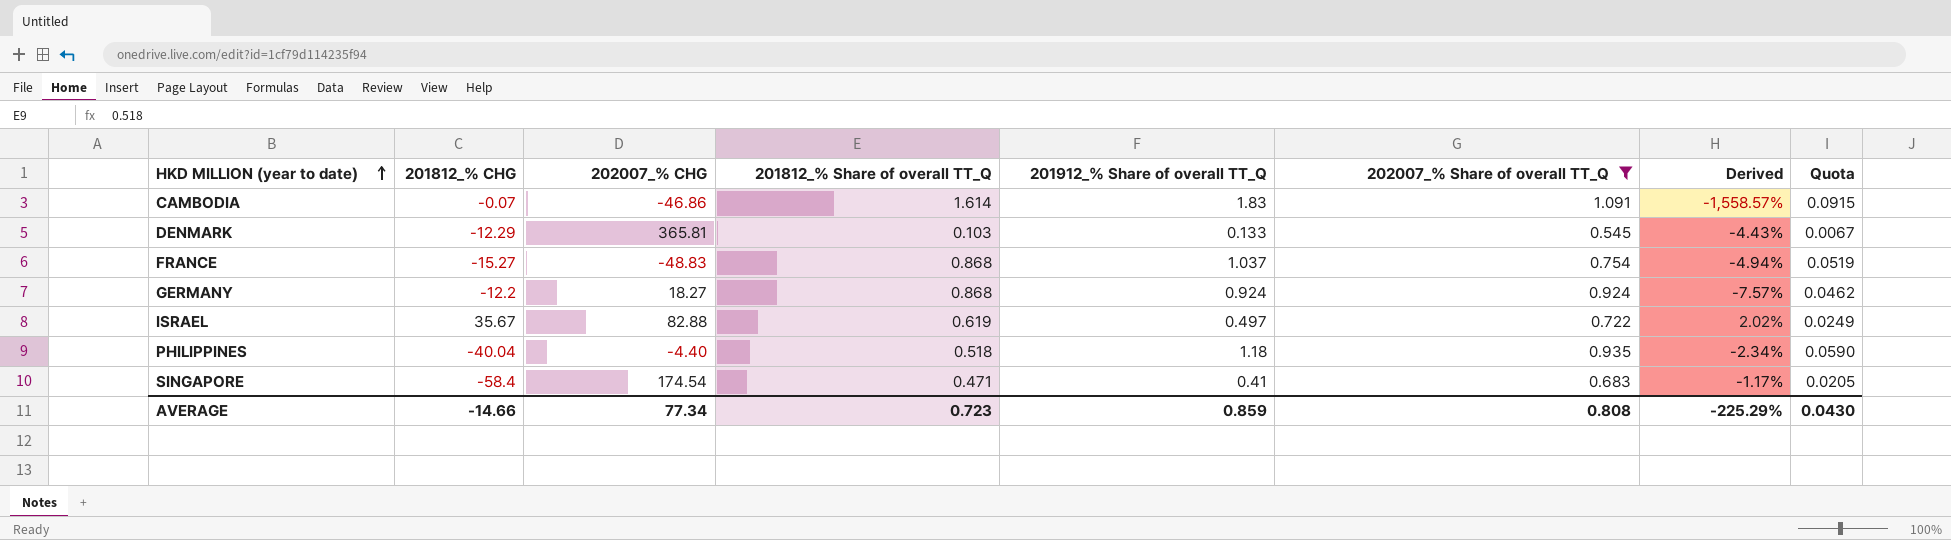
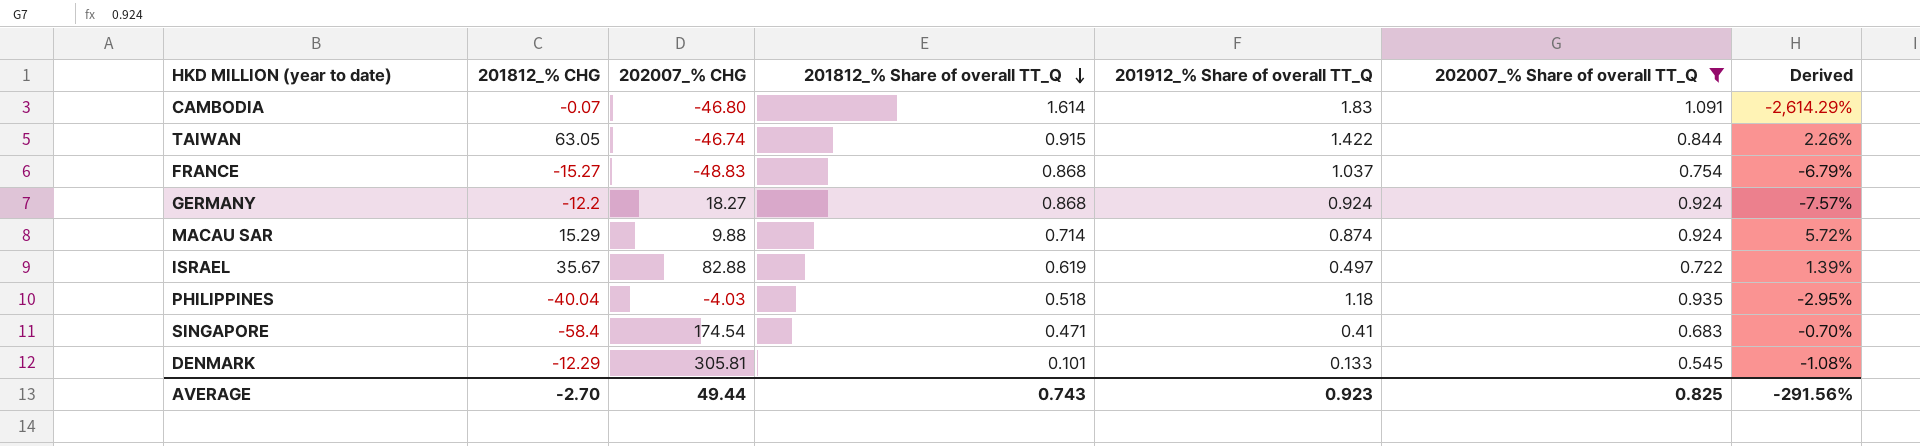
row order: HKD MILLION (year to date) ascending -> 201812_% Share of overall TT_Q descending
column Quota | formula: [201912_% Share of overall TT_Q] * 0.05 -> none
column Derived | formula: [202007_% Share of overall TT_Q] / [201812_% CHG] -> [201912_% Share of overall TT_Q] / [201812_% CHG]
CAMBODIA | 202007_% CHG: -46.86 -> -46.80
row TAIWAN: none -> 63.05 | -46.74 | 0.915 | 1.422 | 0.844 | 2.26%
row MACAU SAR: none -> 15.29 | 9.88 | 0.714 | 0.874 | 0.924 | 5.72%
PHILIPPINES | 202007_% CHG: -4.40 -> -4.03
DENMARK | 202007_% CHG: 365.81 -> 305.81
DENMARK | 201812_% Share of overall TT_Q: 0.103 -> 0.101
AVERAGE | 201812_% CHG: -14.66 -> -2.70
AVERAGE | 202007_% CHG: 77.34 -> 49.44
AVERAGE | 201812_% Share of overall TT_Q: 0.723 -> 0.743
AVERAGE | 201912_% Share of overall TT_Q: 0.859 -> 0.923
AVERAGE | 202007_% Share of overall TT_Q: 0.808 -> 0.825
AVERAGE | Derived: -225.29% -> -291.56%

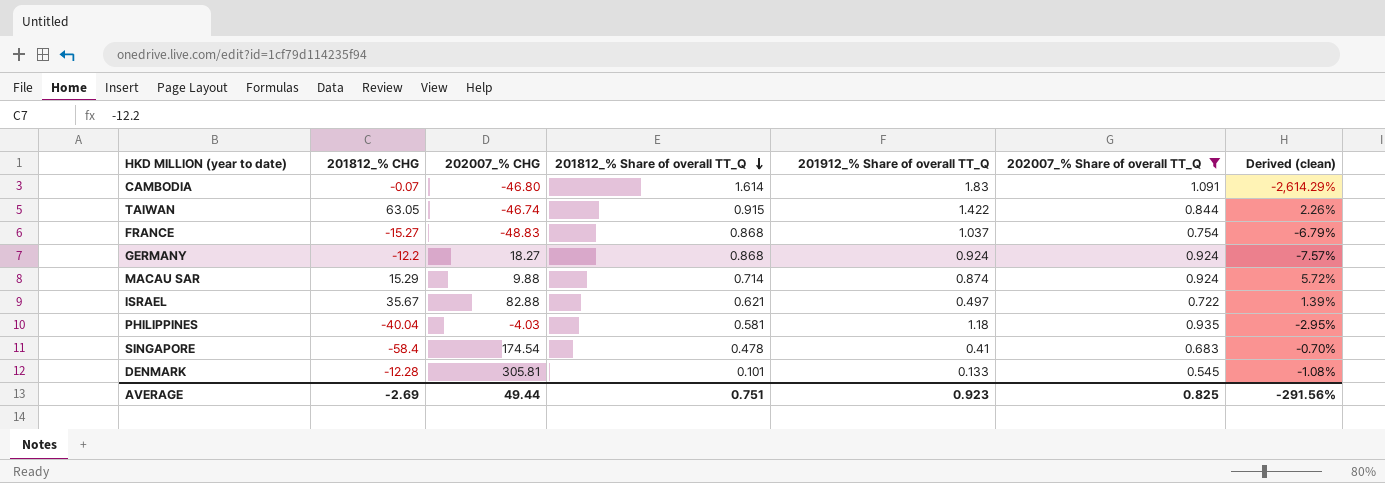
column name: Derived -> Derived (clean)
ISRAEL | 201812_% Share of overall TT_Q: 0.619 -> 0.621
PHILIPPINES | 201812_% Share of overall TT_Q: 0.518 -> 0.581
SINGAPORE | 201812_% Share of overall TT_Q: 0.471 -> 0.478
DENMARK | 201812_% CHG: -12.29 -> -12.28
AVERAGE | 201812_% CHG: -2.70 -> -2.69
AVERAGE | 201812_% Share of overall TT_Q: 0.743 -> 0.751

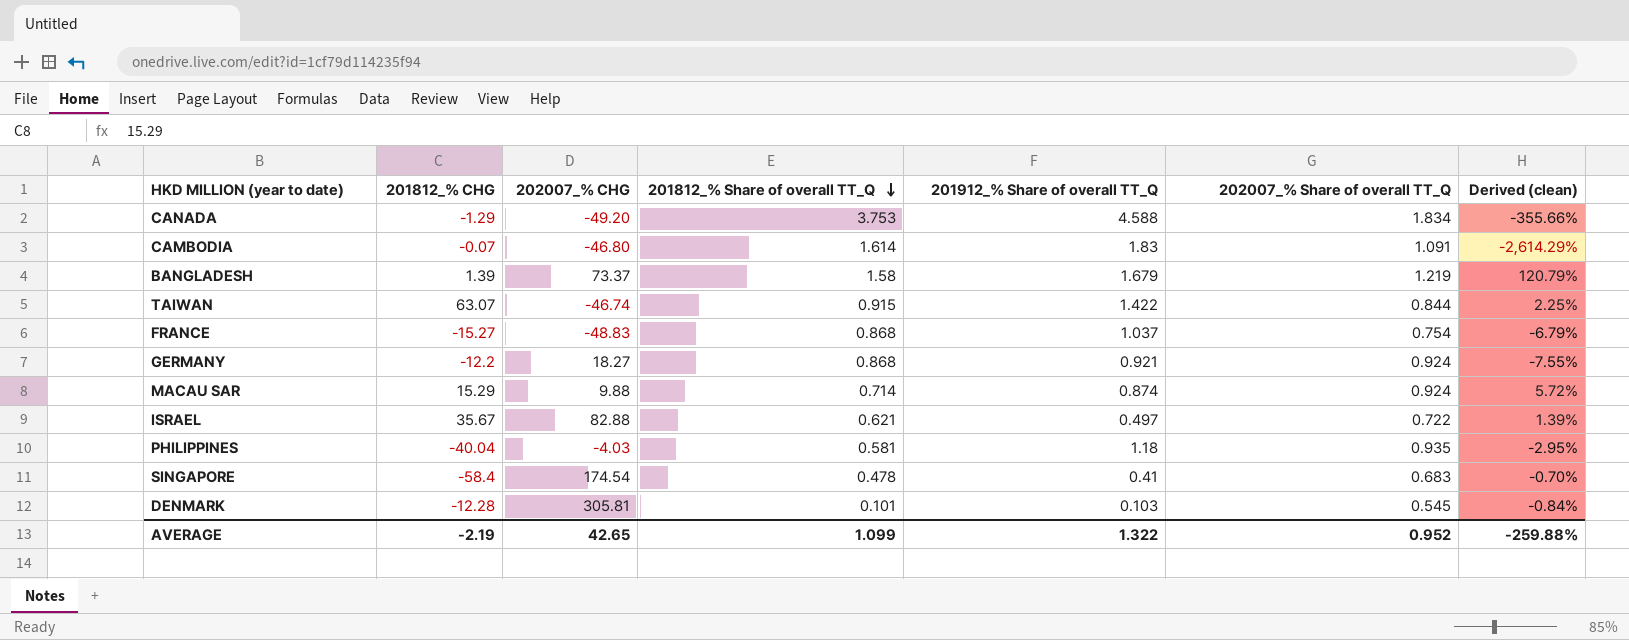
filter: 202007_% Share of overall TT_Q <= 1.091 -> none
TAIWAN | 201812_% CHG: 63.05 -> 63.07
TAIWAN | Derived (clean): 2.26% -> 2.25%
GERMANY | 201912_% Share of overall TT_Q: 0.924 -> 0.921
GERMANY | Derived (clean): -7.57% -> -7.55%
DENMARK | 201912_% Share of overall TT_Q: 0.133 -> 0.103
DENMARK | Derived (clean): -1.08% -> -0.84%
AVERAGE | 201812_% CHG: -2.69 -> -2.19
AVERAGE | 202007_% CHG: 49.44 -> 42.65
AVERAGE | 201812_% Share of overall TT_Q: 0.751 -> 1.099
AVERAGE | 201912_% Share of overall TT_Q: 0.923 -> 1.322
AVERAGE | 202007_% Share of overall TT_Q: 0.825 -> 0.952
AVERAGE | Derived (clean): -291.56% -> -259.88%

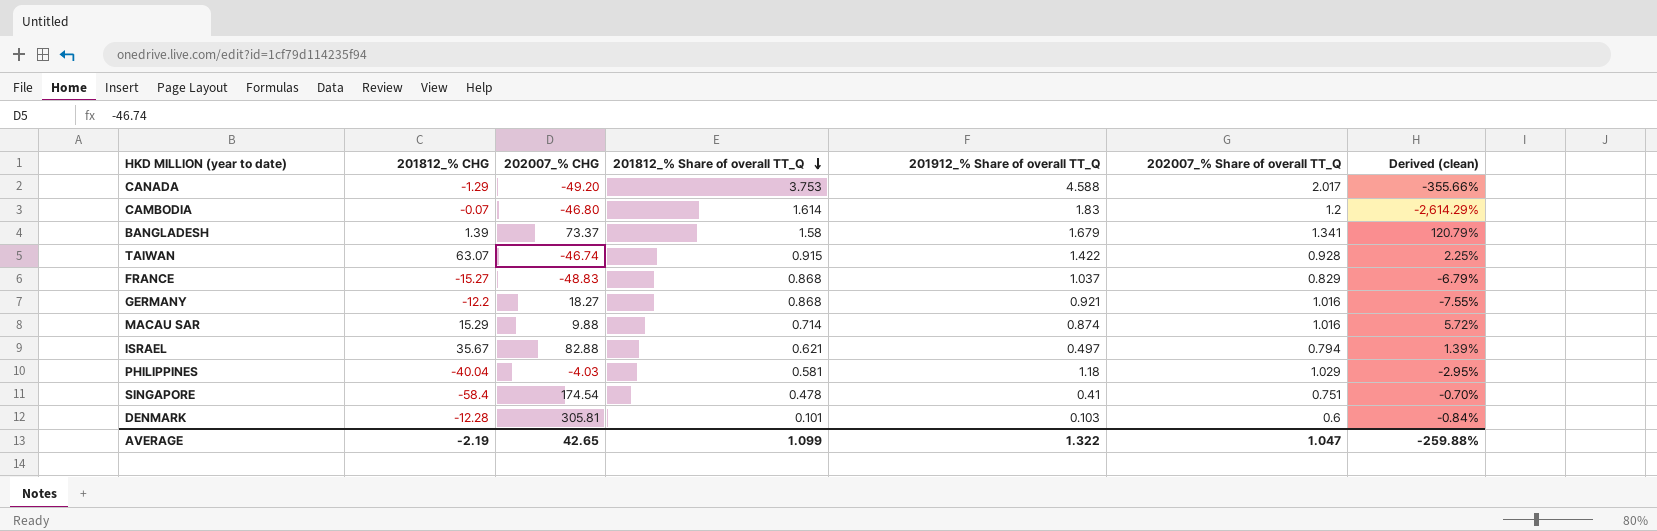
CANADA | 202007_% Share of overall TT_Q: 1.834 -> 2.017
CAMBODIA | 202007_% Share of overall TT_Q: 1.091 -> 1.2
BANGLADESH | 202007_% Share of overall TT_Q: 1.219 -> 1.341
TAIWAN | 202007_% Share of overall TT_Q: 0.844 -> 0.928
FRANCE | 202007_% Share of overall TT_Q: 0.754 -> 0.829
GERMANY | 202007_% Share of overall TT_Q: 0.924 -> 1.016
MACAU SAR | 202007_% Share of overall TT_Q: 0.924 -> 1.016
ISRAEL | 202007_% Share of overall TT_Q: 0.722 -> 0.794
PHILIPPINES | 202007_% Share of overall TT_Q: 0.935 -> 1.029
SINGAPORE | 202007_% Share of overall TT_Q: 0.683 -> 0.751
DENMARK | 202007_% Share of overall TT_Q: 0.545 -> 0.6
AVERAGE | 202007_% Share of overall TT_Q: 0.952 -> 1.047

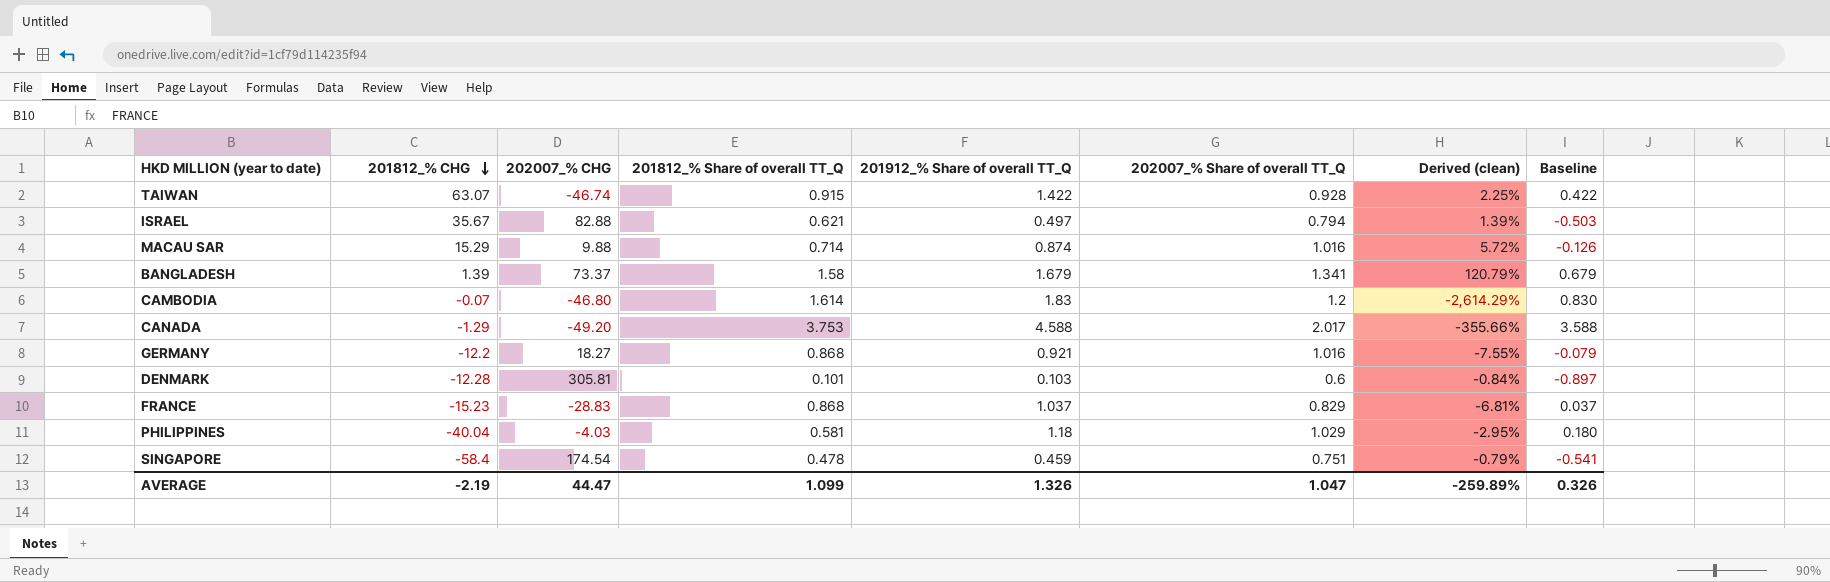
row order: 201812_% Share of overall TT_Q descending -> 201812_% CHG descending
column Baseline | formula: none -> [201912_% Share of overall TT_Q] - 1
FRANCE | 201812_% CHG: -15.27 -> -15.23
FRANCE | 202007_% CHG: -48.83 -> -28.83
FRANCE | Derived (clean): -6.79% -> -6.81%
SINGAPORE | 201912_% Share of overall TT_Q: 0.41 -> 0.459
SINGAPORE | Derived (clean): -0.70% -> -0.79%
AVERAGE | 202007_% CHG: 42.65 -> 44.47
AVERAGE | 201912_% Share of overall TT_Q: 1.322 -> 1.326
AVERAGE | Derived (clean): -259.88% -> -259.89%

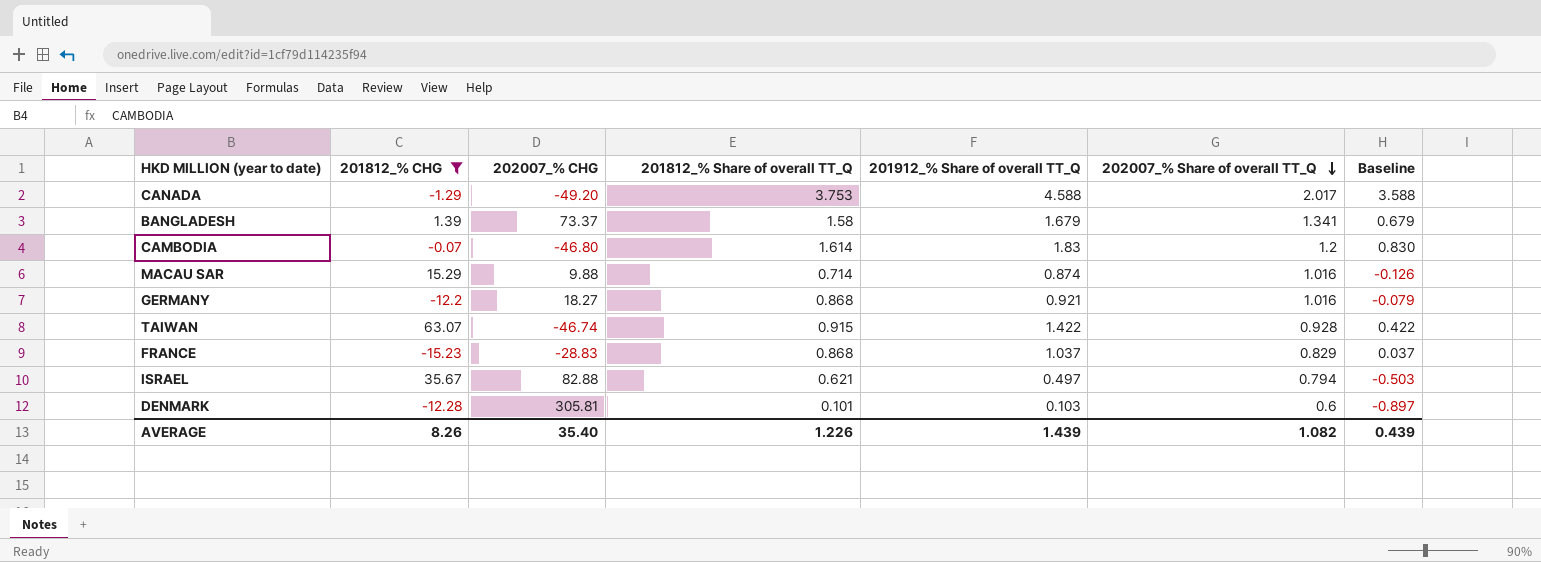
filter: none -> 201812_% CHG >= -15.23
row order: 201812_% CHG descending -> 202007_% Share of overall TT_Q descending
column Derived (clean) | formula: [201912_% Share of overall TT_Q] / [201812_% CHG] -> none
AVERAGE | 201812_% CHG: -2.19 -> 8.26
AVERAGE | 202007_% CHG: 44.47 -> 35.40
AVERAGE | 201812_% Share of overall TT_Q: 1.099 -> 1.226
AVERAGE | 201912_% Share of overall TT_Q: 1.326 -> 1.439
AVERAGE | 202007_% Share of overall TT_Q: 1.047 -> 1.082
AVERAGE | Baseline: 0.326 -> 0.439

